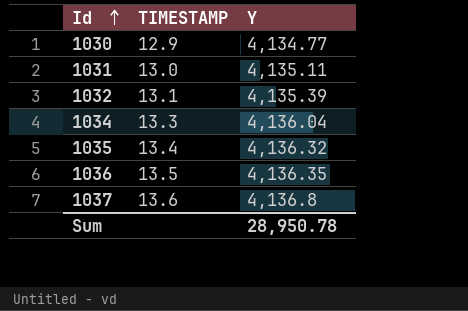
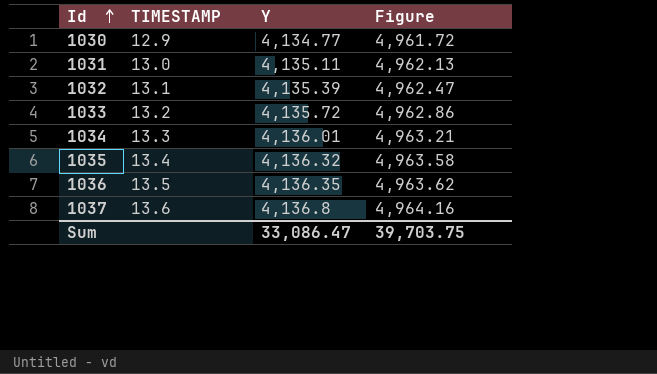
column Figure | formula: none -> [Y] * 1.2
row 1033: none -> 13.2 | 4,135.72 | 4,962.86
1034 | Y: 4,136.04 -> 4,136.01
Sum | Y: 28,950.78 -> 33,086.47

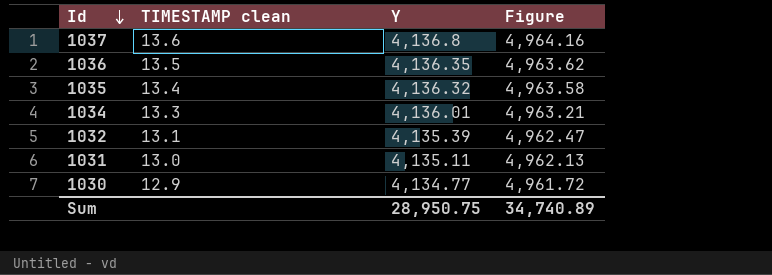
row order: Id ascending -> Id descending
column name: TIMESTAMP -> TIMESTAMP clean
row 1033: 13.2 | 4,135.72 | 4,962.86 -> none
Sum | Y: 33,086.47 -> 28,950.75
Sum | Figure: 39,703.75 -> 34,740.89

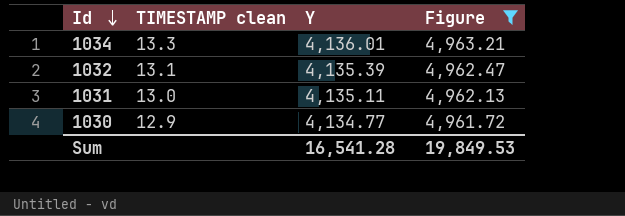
filter: none -> Figure <= 4,963.21
Sum | Y: 28,950.75 -> 16,541.28
Sum | Figure: 34,740.89 -> 19,849.53

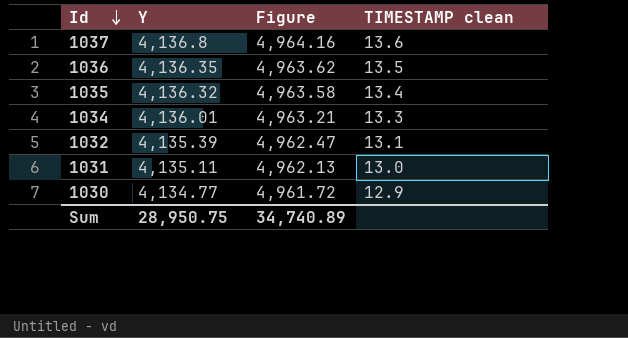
filter: Figure <= 4,963.21 -> none
column TIMESTAMP clean | position: 2 -> 4
Sum | Y: 16,541.28 -> 28,950.75
Sum | Figure: 19,849.53 -> 34,740.89

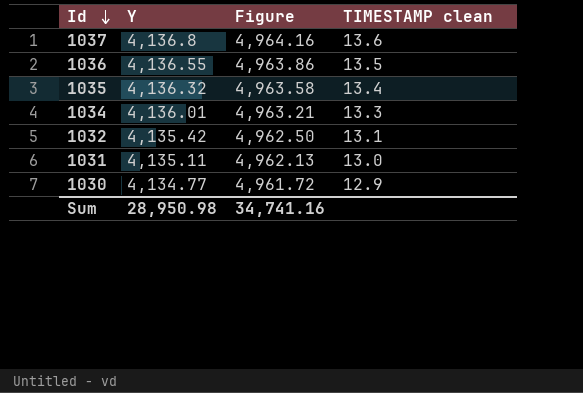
1036 | Y: 4,136.35 -> 4,136.55
1036 | Figure: 4,963.62 -> 4,963.86
1032 | Y: 4,135.39 -> 4,135.42
1032 | Figure: 4,962.47 -> 4,962.50
Sum | Y: 28,950.75 -> 28,950.98
Sum | Figure: 34,740.89 -> 34,741.16

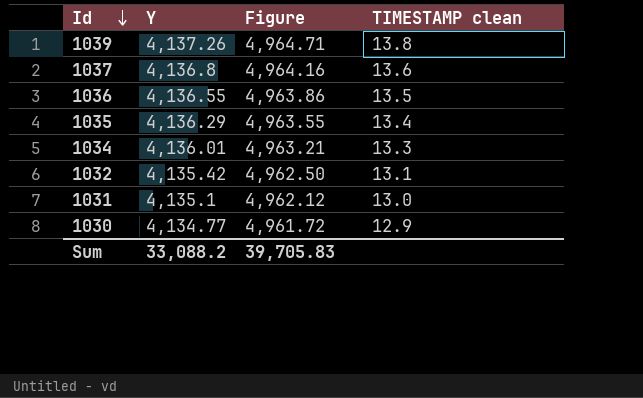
row 1039: none -> 4,137.26 | 4,964.71 | 13.8
1035 | Y: 4,136.32 -> 4,136.29
1035 | Figure: 4,963.58 -> 4,963.55
1031 | Y: 4,135.11 -> 4,135.1
1031 | Figure: 4,962.13 -> 4,962.12
Sum | Y: 28,950.98 -> 33,088.2
Sum | Figure: 34,741.16 -> 39,705.83

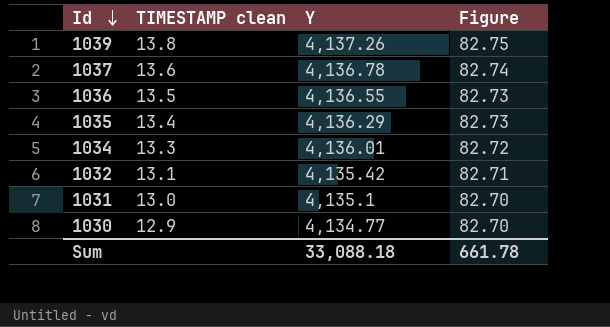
column TIMESTAMP clean | position: 4 -> 2
column Figure | formula: [Y] * 1.2 -> [Y] * 0.02
1037 | Y: 4,136.8 -> 4,136.78
Sum | Y: 33,088.2 -> 33,088.18
Sum | Figure: 39,705.83 -> 661.78

